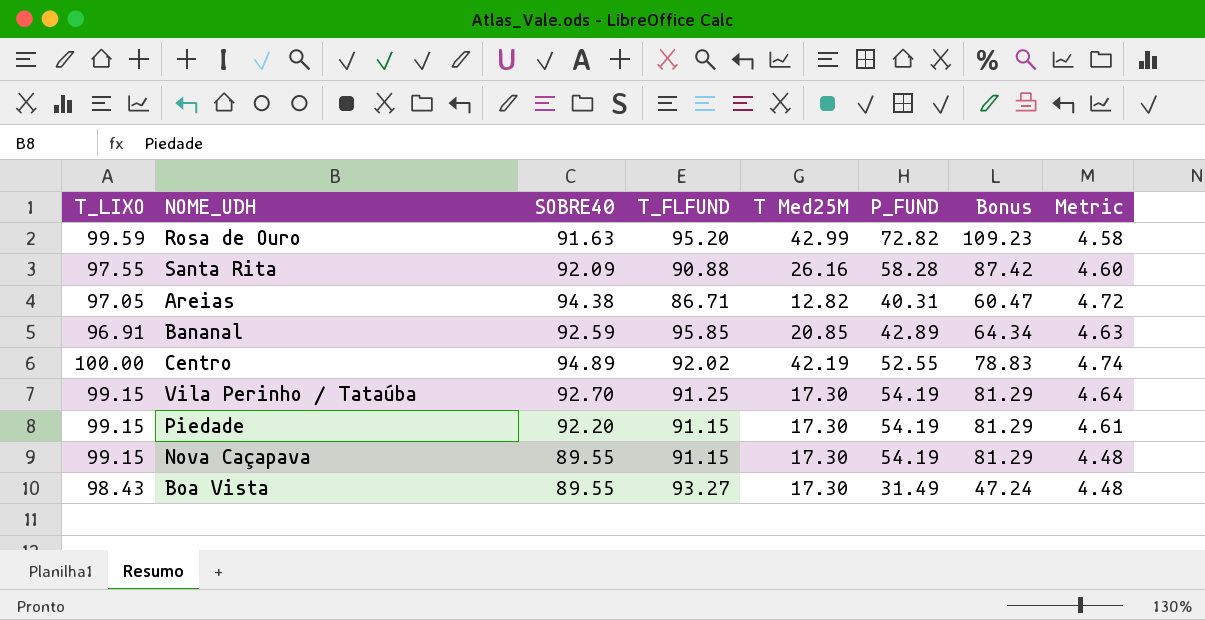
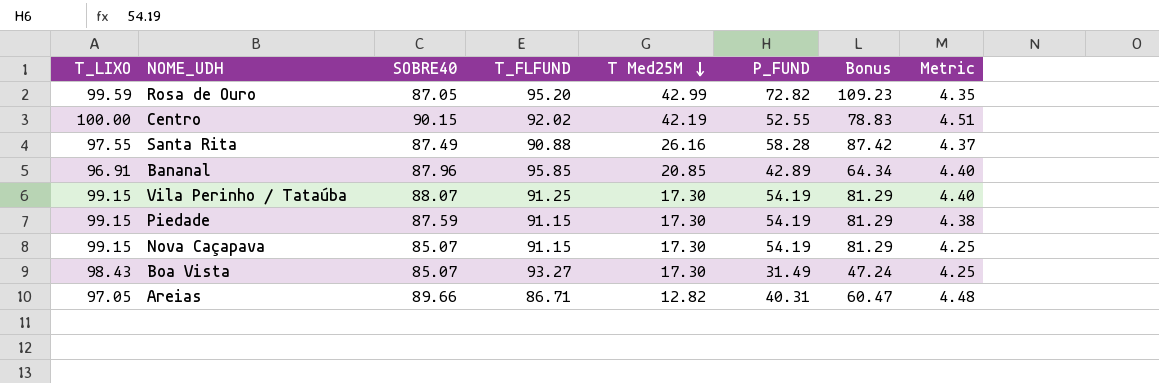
row order: none -> T Med25M descending
Rosa de Ouro | SOBRE40: 91.63 -> 87.05
Rosa de Ouro | Metric: 4.58 -> 4.35
Centro | SOBRE40: 94.89 -> 90.15
Centro | Metric: 4.74 -> 4.51
Santa Rita | SOBRE40: 92.09 -> 87.49
Santa Rita | Metric: 4.60 -> 4.37
Bananal | SOBRE40: 92.59 -> 87.96
Bananal | Metric: 4.63 -> 4.40
Vila Perinho / Tataúba | SOBRE40: 92.70 -> 88.07
Vila Perinho / Tataúba | Metric: 4.64 -> 4.40
Piedade | SOBRE40: 92.20 -> 87.59
Piedade | Metric: 4.61 -> 4.38
Nova Caçapava | SOBRE40: 89.55 -> 85.07
Nova Caçapava | Metric: 4.48 -> 4.25
Boa Vista | SOBRE40: 89.55 -> 85.07
Boa Vista | Metric: 4.48 -> 4.25
Areias | SOBRE40: 94.38 -> 89.66
Areias | Metric: 4.72 -> 4.48

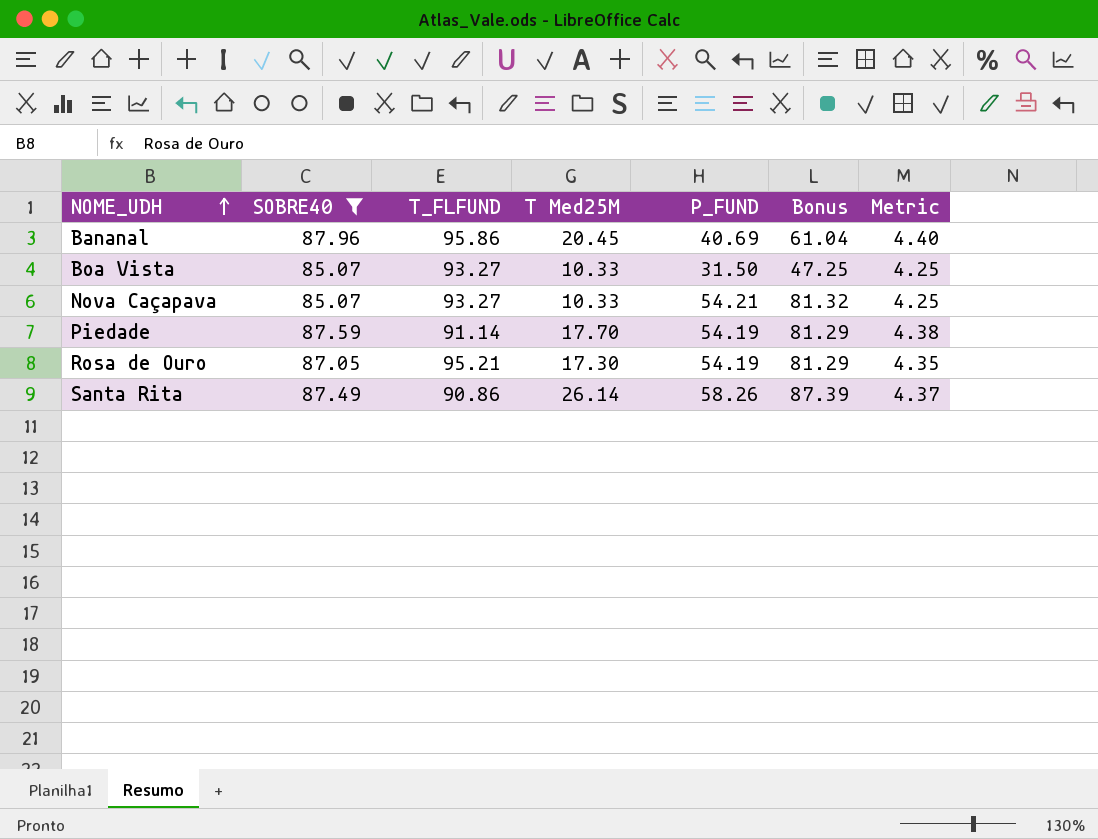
filter: none -> SOBRE40 <= 87.96
row order: T Med25M descending -> NOME_UDH ascending
column T_LIXO | position: 1 -> none
Bananal | T_FLFUND: 95.85 -> 95.86
Bananal | T Med25M: 20.85 -> 20.45
Bananal | P_FUND: 42.89 -> 40.69
Bananal | Bonus: 64.34 -> 61.04
Boa Vista | T Med25M: 17.30 -> 10.33
Boa Vista | P_FUND: 31.49 -> 31.50
Boa Vista | Bonus: 47.24 -> 47.25
Nova Caçapava | T_FLFUND: 91.15 -> 93.27
Nova Caçapava | T Med25M: 17.30 -> 10.33
Nova Caçapava | P_FUND: 54.19 -> 54.21
Nova Caçapava | Bonus: 81.29 -> 81.32
Piedade | T_FLFUND: 91.15 -> 91.14
Piedade | T Med25M: 17.30 -> 17.70
Rosa de Ouro | T_FLFUND: 95.20 -> 95.21
Rosa de Ouro | T Med25M: 42.99 -> 17.30
Rosa de Ouro | P_FUND: 72.82 -> 54.19
Rosa de Ouro | Bonus: 109.23 -> 81.29
Santa Rita | T_FLFUND: 90.88 -> 90.86
Santa Rita | T Med25M: 26.16 -> 26.14
Santa Rita | P_FUND: 58.28 -> 58.26
Santa Rita | Bonus: 87.42 -> 87.39

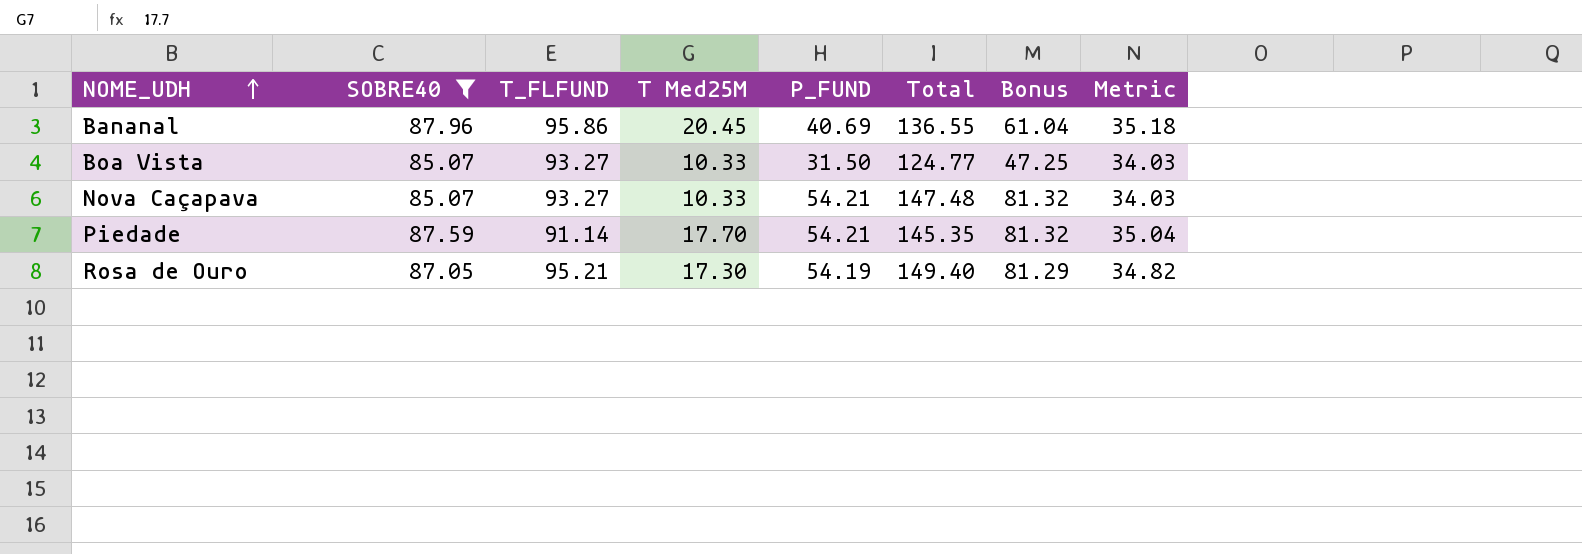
column Total | formula: none -> [T_FLFUND] + [P_FUND]
column Metric | formula: [SOBRE40] * 0.05 -> [SOBRE40] * 0.4
row Santa Rita: 87.49 | 90.86 | 26.14 | 58.26 | 87.39 | 4.37 -> none
Piedade | P_FUND: 54.19 -> 54.21
Piedade | Bonus: 81.29 -> 81.32

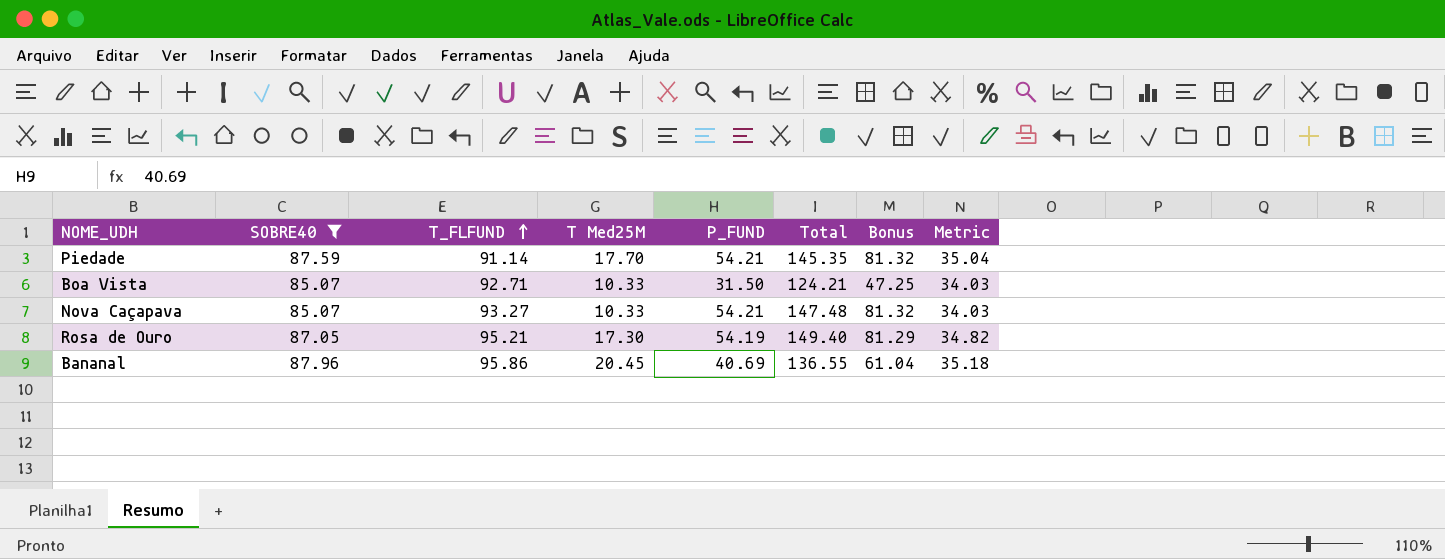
row order: NOME_UDH ascending -> T_FLFUND ascending
Boa Vista | T_FLFUND: 93.27 -> 92.71
Boa Vista | Total: 124.77 -> 124.21

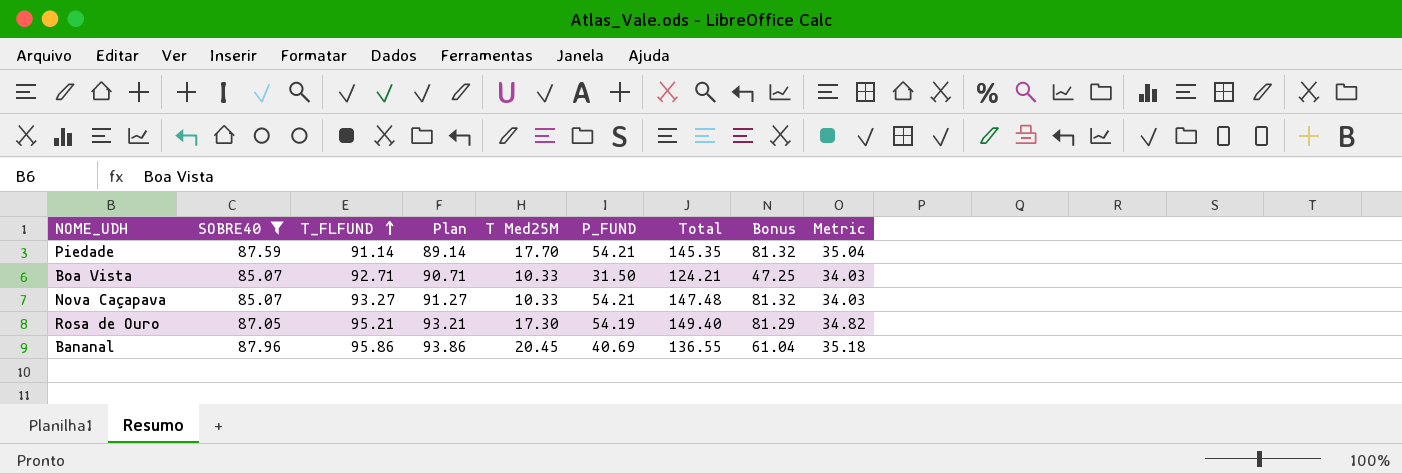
column Plan | formula: none -> [T_FLFUND] - 2

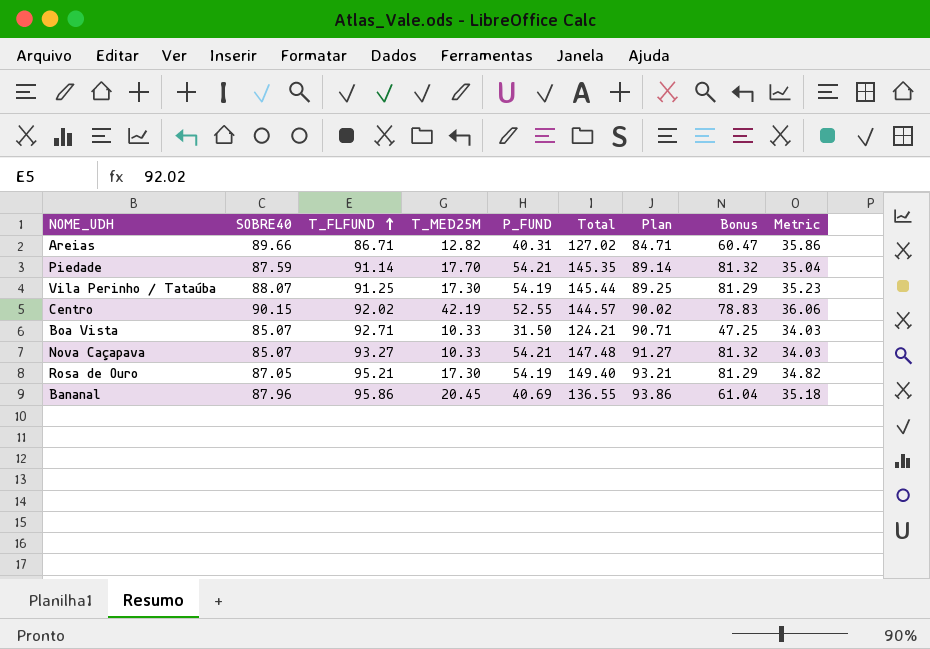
filter: SOBRE40 <= 87.96 -> none
column name: T Med25M -> T_MED25M
column Plan | position: 4 -> 7

